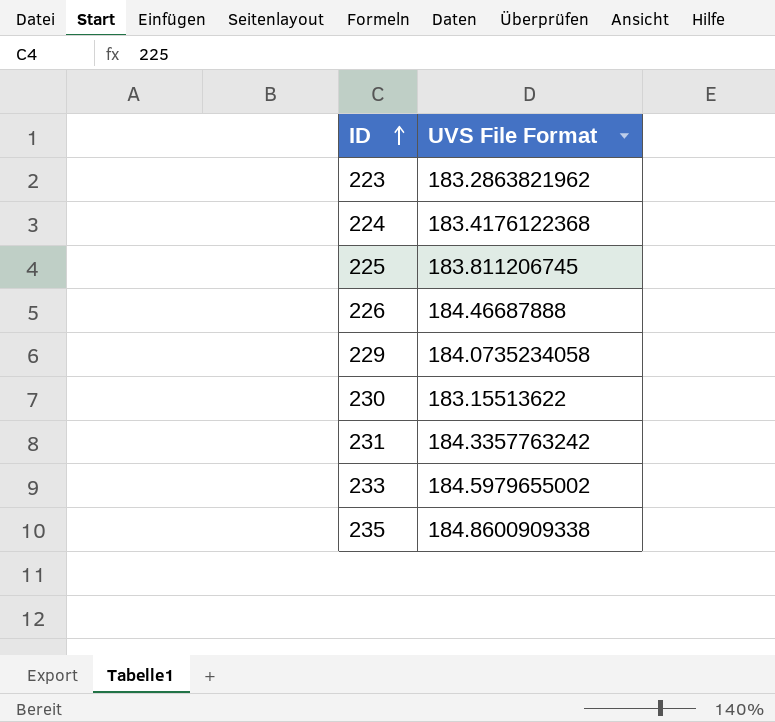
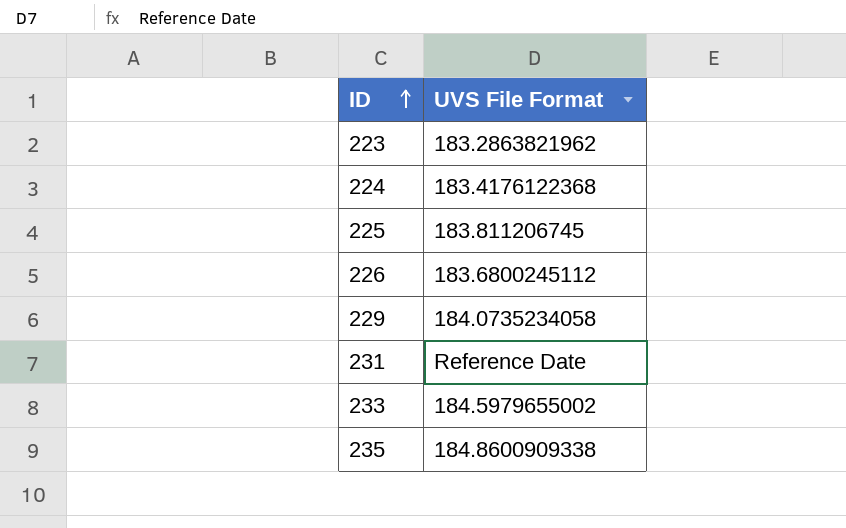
row 230: 183.15513622 -> none
226 | UVS File Format: 184.46687888 -> 183.6800245112
231 | UVS File Format: 184.3357763242 -> Reference Date

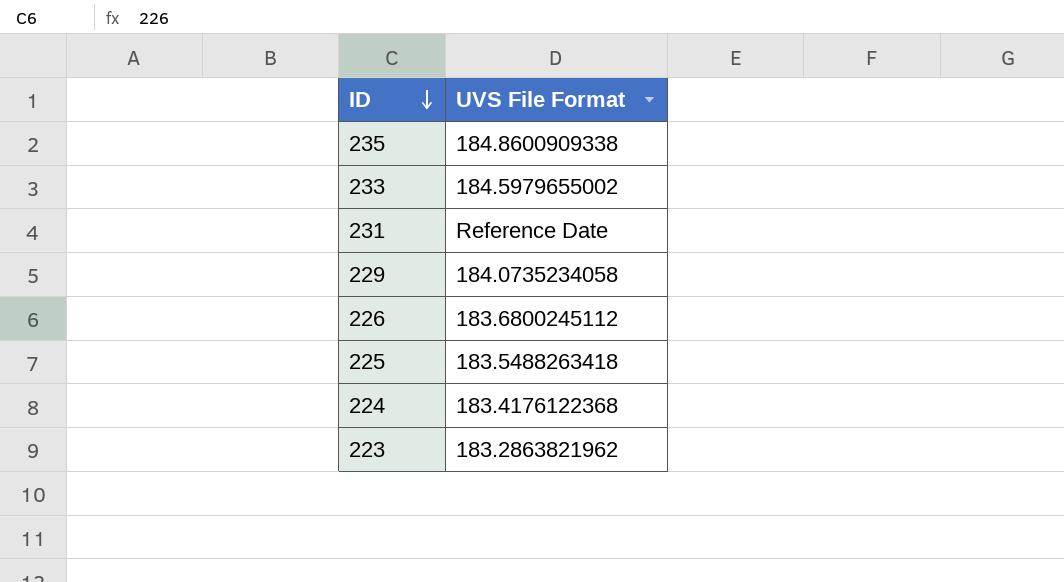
row order: ID ascending -> ID descending
225 | UVS File Format: 183.811206745 -> 183.5488263418

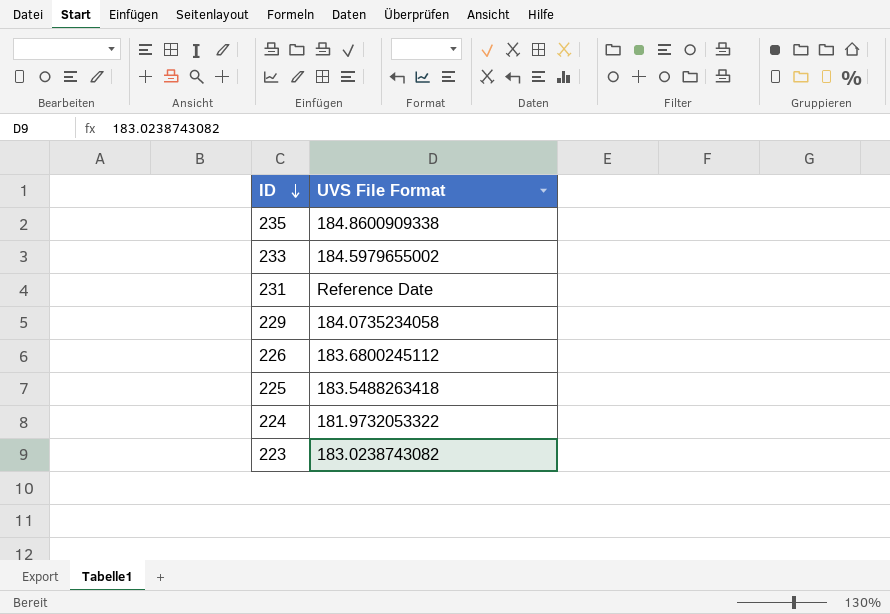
224 | UVS File Format: 183.4176122368 -> 181.9732053322
223 | UVS File Format: 183.2863821962 -> 183.0238743082

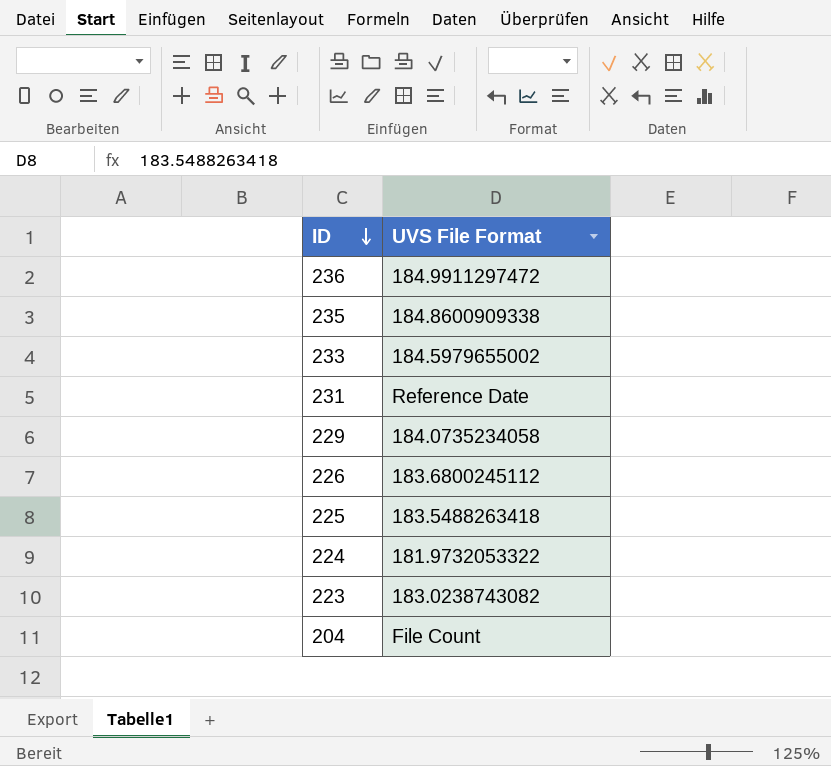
row 236: none -> 184.9911297472
row 204: none -> File Count

